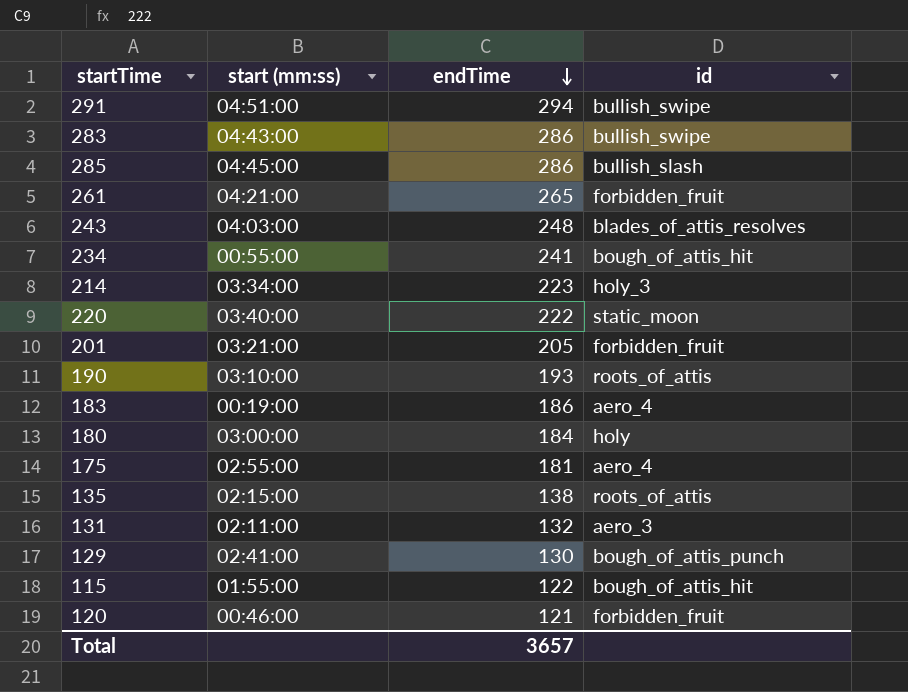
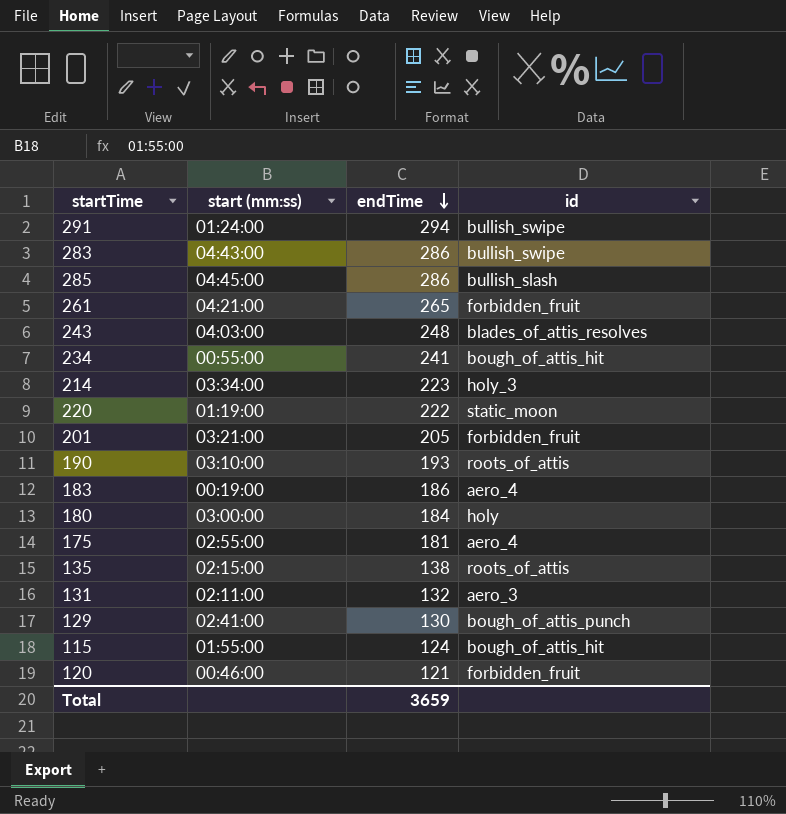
291 | start (mm:ss): 04:51:00 -> 01:24:00
220 | start (mm:ss): 03:40:00 -> 01:19:00
115 | endTime: 122 -> 124
Total | endTime: 3657 -> 3659

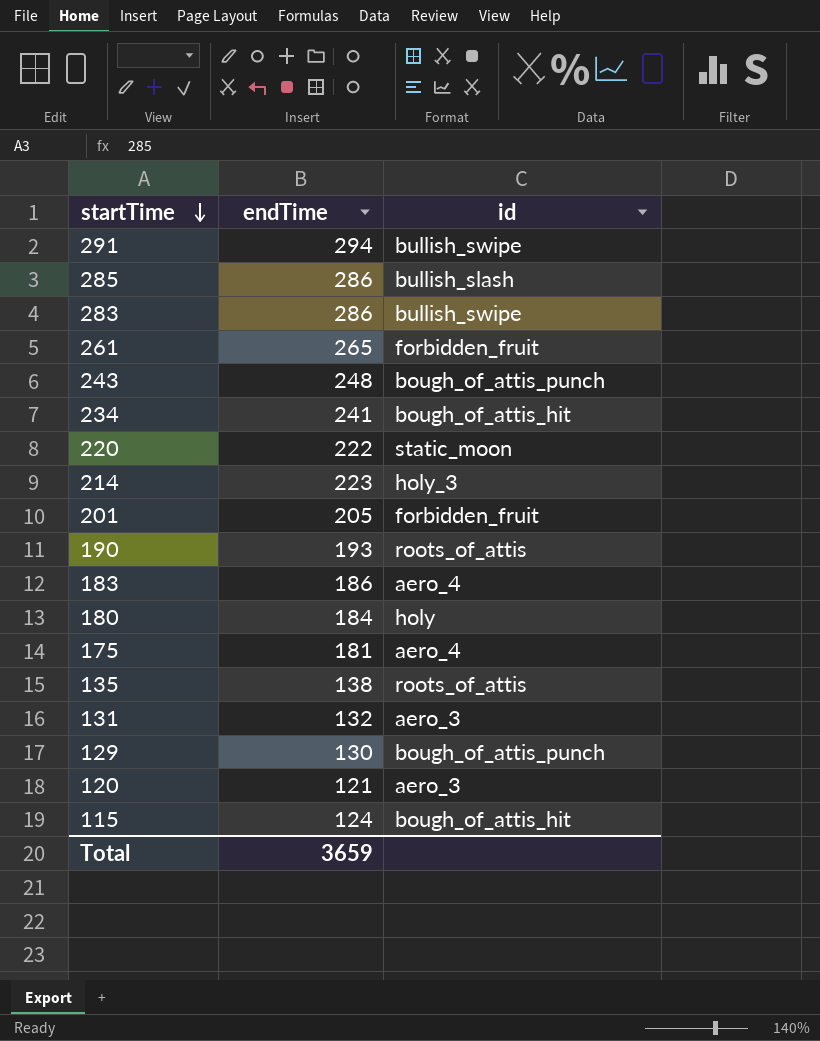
row order: endTime descending -> startTime descending
column start (mm:ss) | position: 2 -> none
243 | id: blades_of_attis_resolves -> bough_of_attis_punch
120 | id: forbidden_fruit -> aero_3

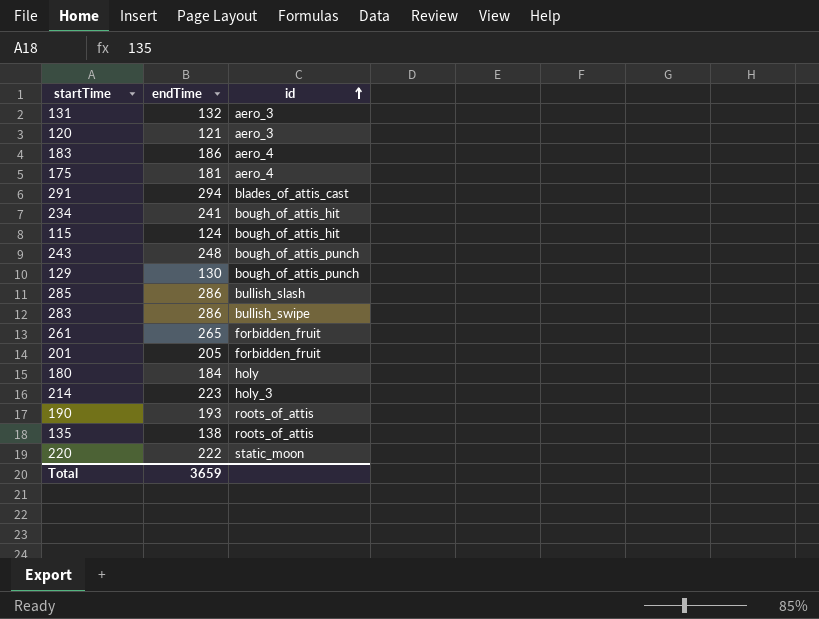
row order: startTime descending -> id ascending
291 | id: bullish_swipe -> blades_of_attis_cast

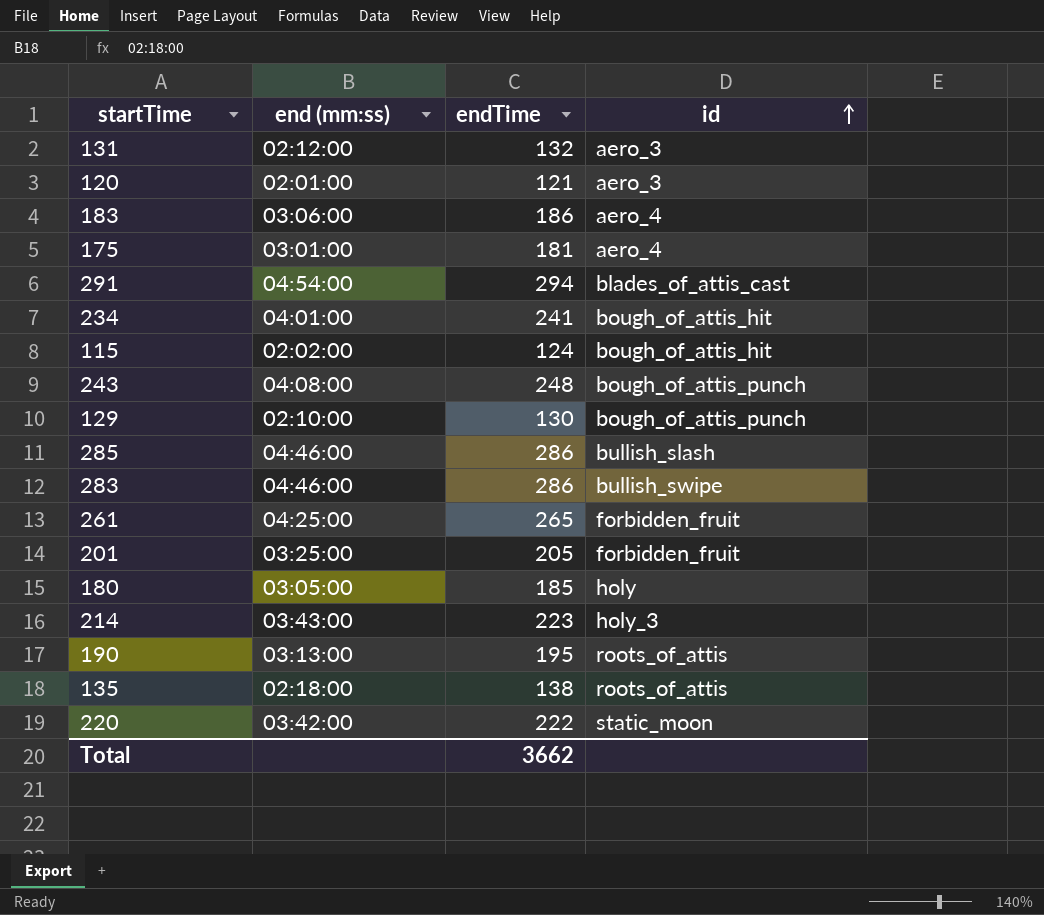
column end (mm:ss) | position: none -> 2
180 | endTime: 184 -> 185
190 | endTime: 193 -> 195
Total | endTime: 3659 -> 3662

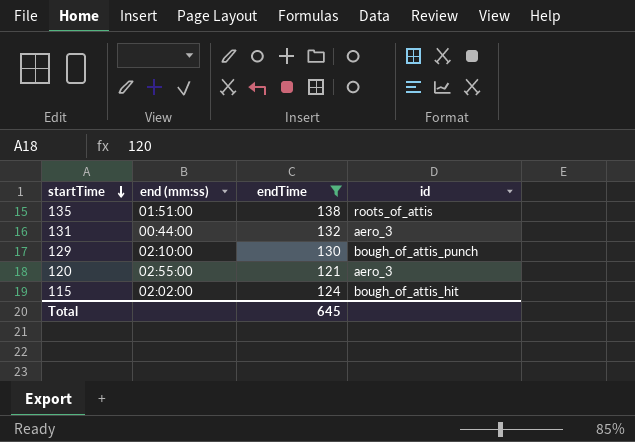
filter: none -> endTime <= 138
row order: id ascending -> startTime descending
135 | end (mm:ss): 02:18:00 -> 01:51:00
131 | end (mm:ss): 02:12:00 -> 00:44:00
120 | end (mm:ss): 02:01:00 -> 02:55:00
Total | endTime: 3662 -> 645

